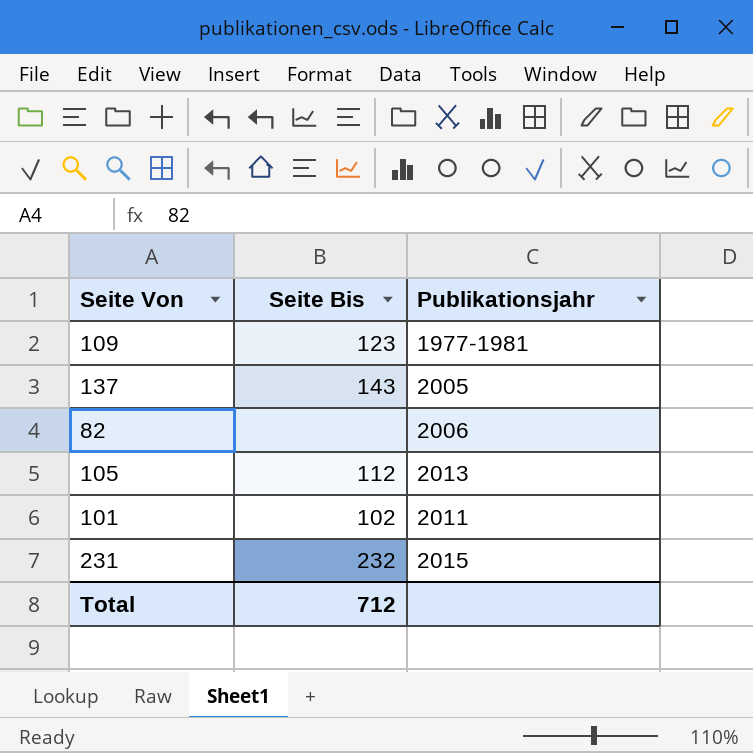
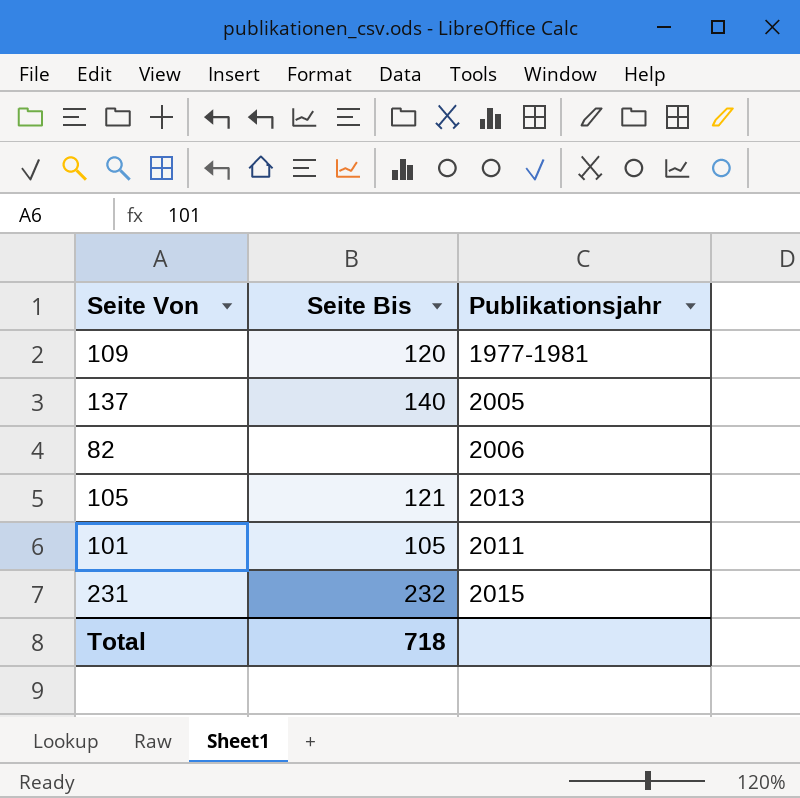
109 | Seite Bis: 123 -> 120
137 | Seite Bis: 143 -> 140
105 | Seite Bis: 112 -> 121
101 | Seite Bis: 102 -> 105
Total | Seite Bis: 712 -> 718

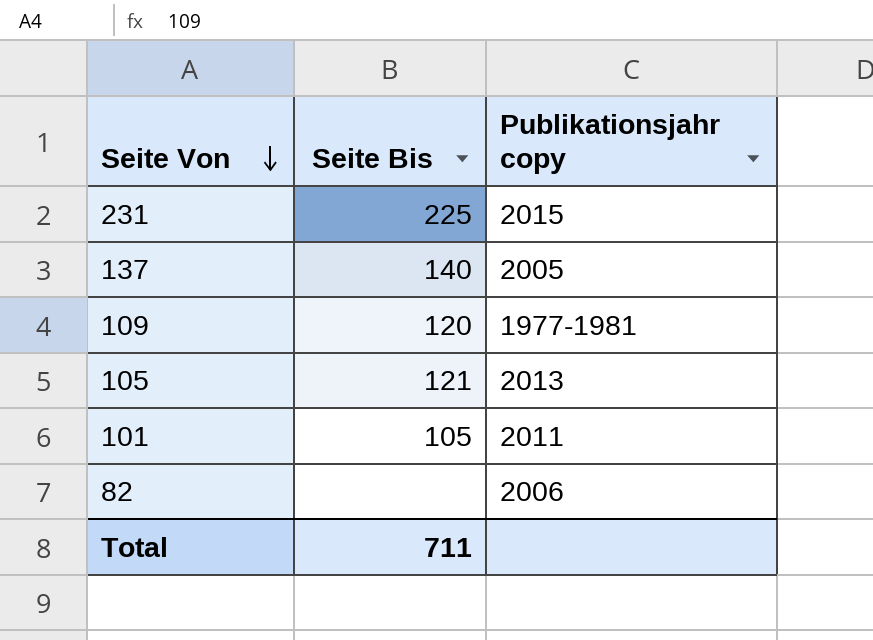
row order: none -> Seite Von descending
column name: Publikationsjahr -> Publikationsjahr copy
231 | Seite Bis: 232 -> 225
Total | Seite Bis: 718 -> 711

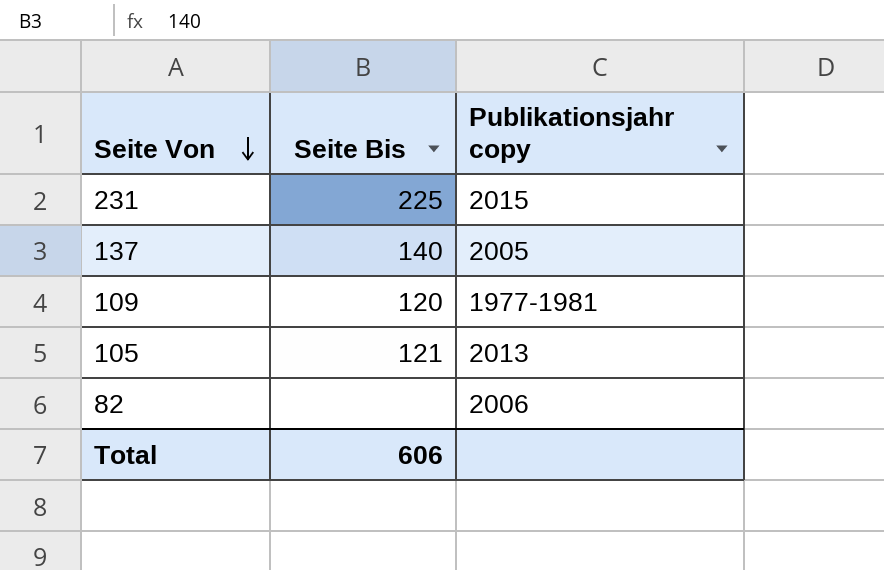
row 101: 105 | 2011 -> none
Total | Seite Bis: 711 -> 606

